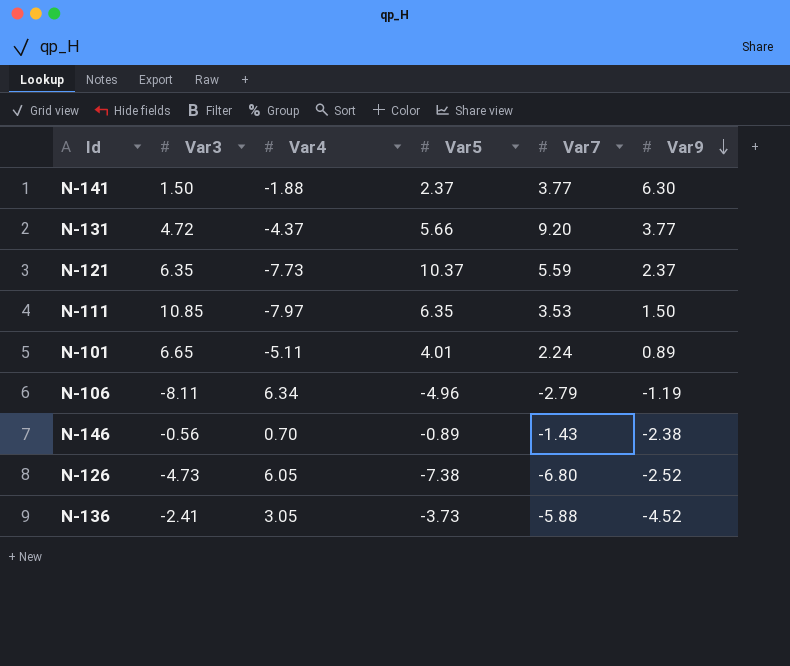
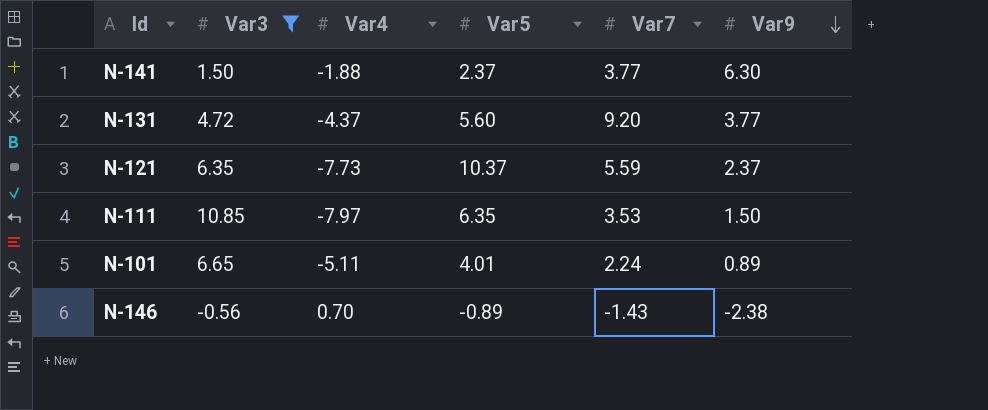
filter: none -> Var3 >= -0.56
N-131 | Var5: 5.66 -> 5.60

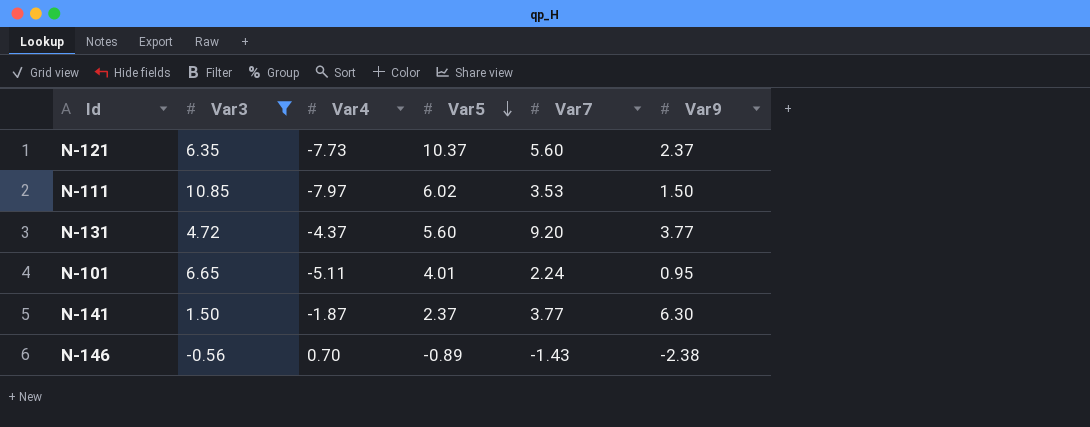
row order: Var9 descending -> Var5 descending
N-121 | Var7: 5.59 -> 5.60
N-111 | Var5: 6.35 -> 6.02
N-101 | Var9: 0.89 -> 0.95
N-141 | Var4: -1.88 -> -1.87

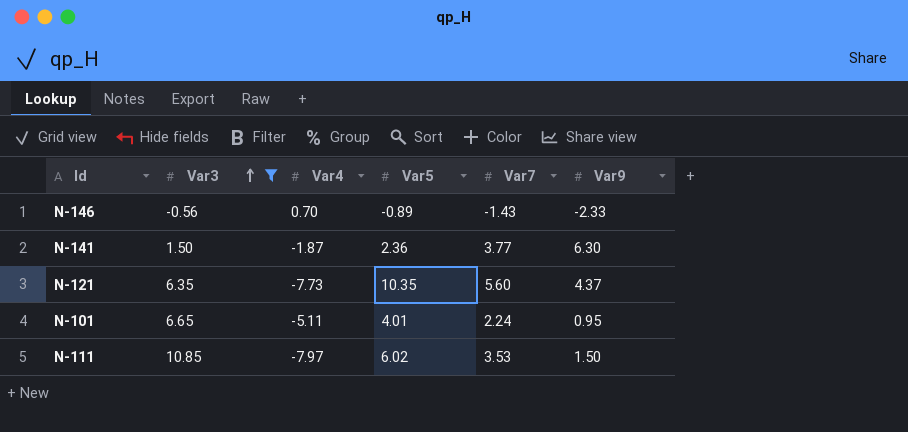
row order: Var5 descending -> Var3 ascending
row N-131: 4.72 | -4.37 | 5.60 | 9.20 | 3.77 -> none
N-146 | Var9: -2.38 -> -2.33
N-141 | Var5: 2.37 -> 2.36
N-121 | Var5: 10.37 -> 10.35
N-121 | Var9: 2.37 -> 4.37

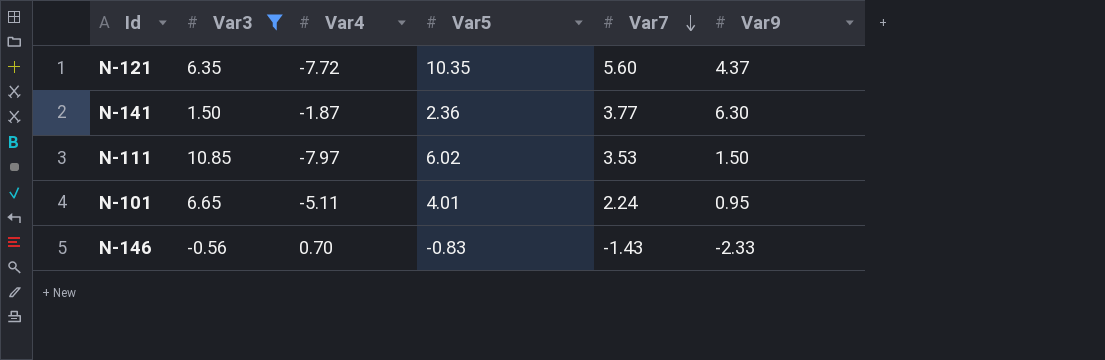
row order: Var3 ascending -> Var7 descending
N-121 | Var4: -7.73 -> -7.72
N-146 | Var5: -0.89 -> -0.83

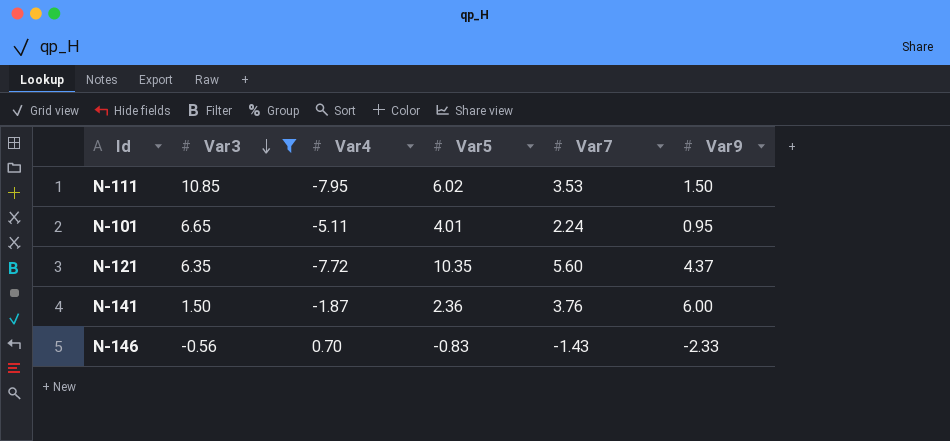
row order: Var7 descending -> Var3 descending
N-111 | Var4: -7.97 -> -7.95
N-141 | Var7: 3.77 -> 3.76
N-141 | Var9: 6.30 -> 6.00

